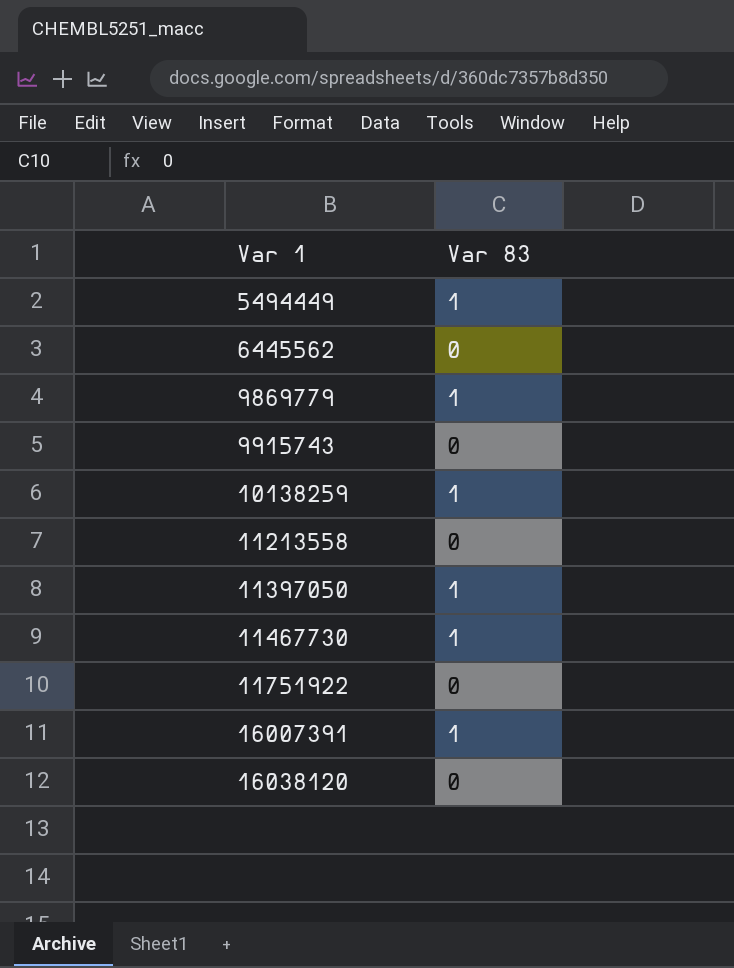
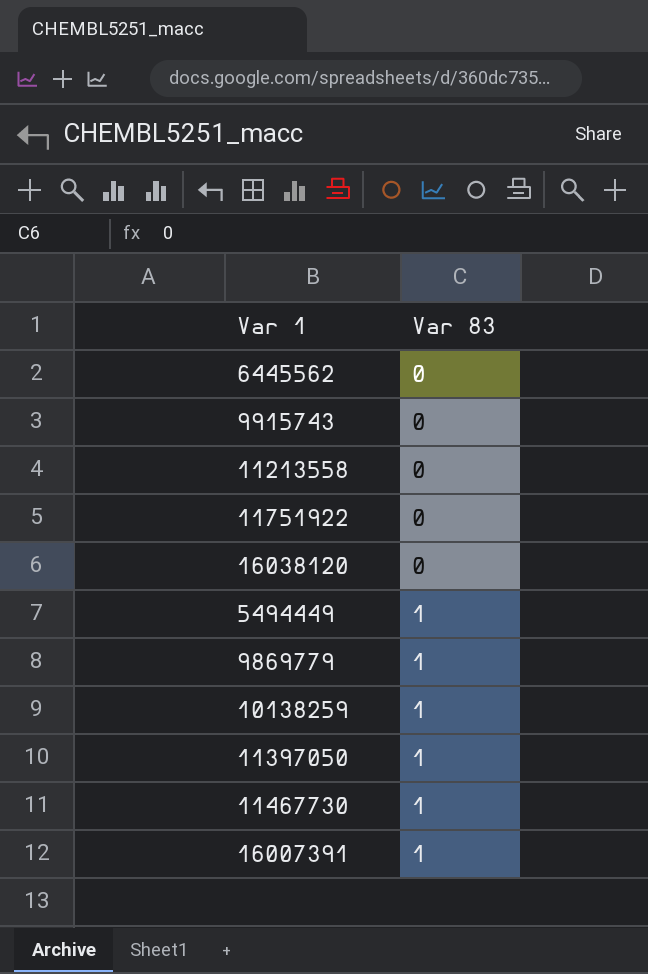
row order: Var 1 ascending -> Var 83 ascending

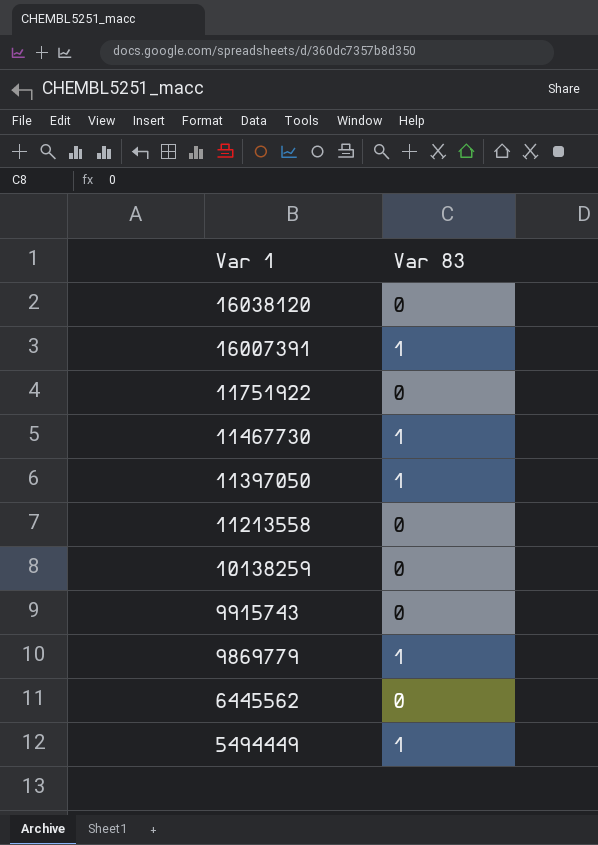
row order: Var 83 ascending -> Var 1 descending
10138259 | Var 83: 1 -> 0

